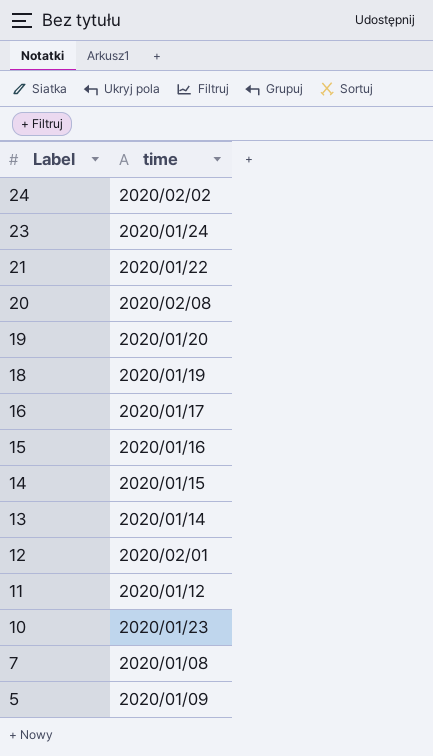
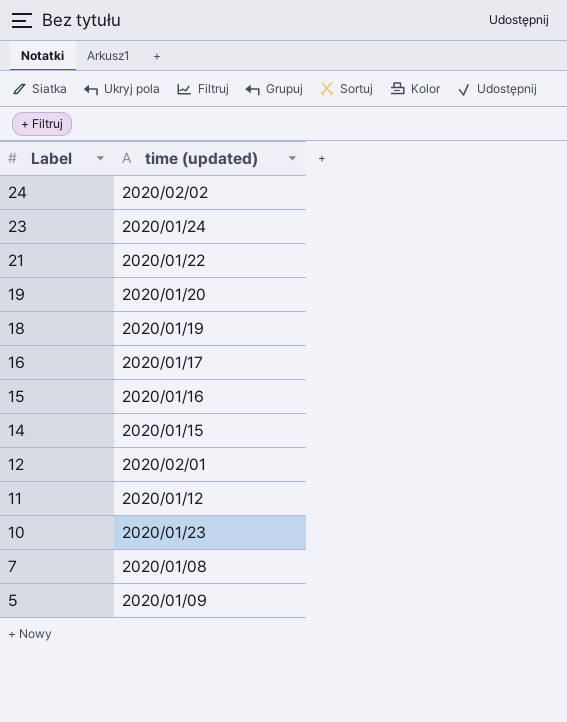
column name: time -> time (updated)
row 20: 2020/02/08 -> none
row 13: 2020/01/14 -> none

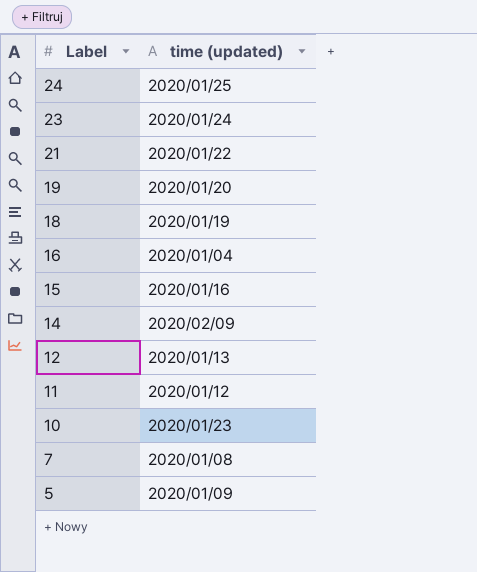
24 | time (updated): 2020/02/02 -> 2020/01/25
16 | time (updated): 2020/01/17 -> 2020/01/04
14 | time (updated): 2020/01/15 -> 2020/02/09
12 | time (updated): 2020/02/01 -> 2020/01/13

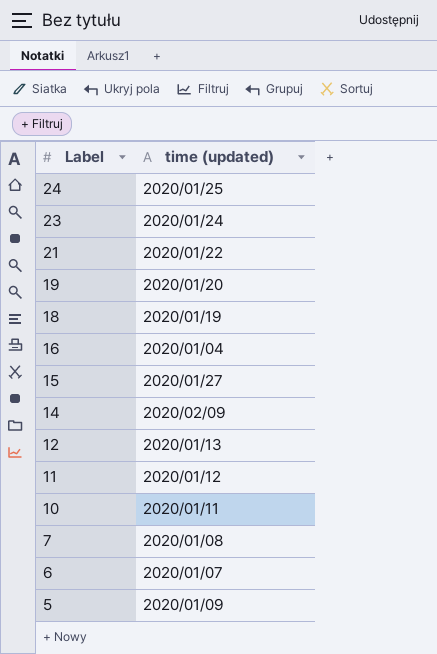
15 | time (updated): 2020/01/16 -> 2020/01/27
10 | time (updated): 2020/01/23 -> 2020/01/11
row 6: none -> 2020/01/07

